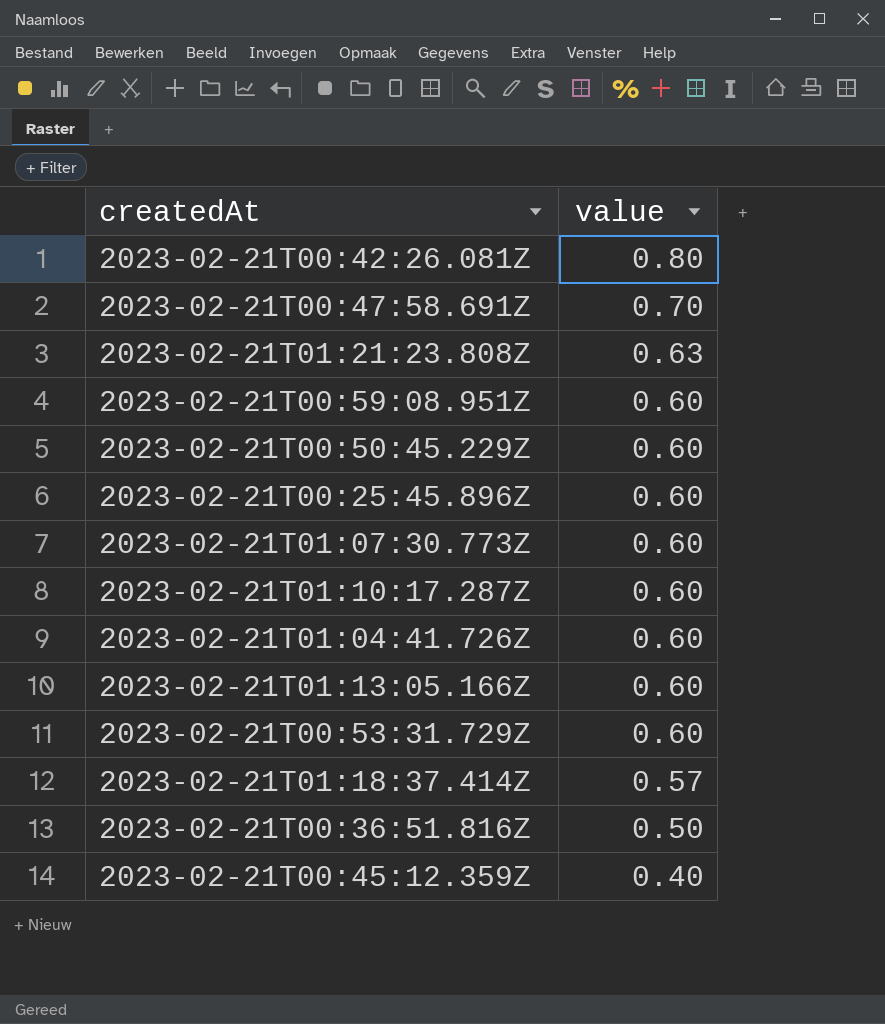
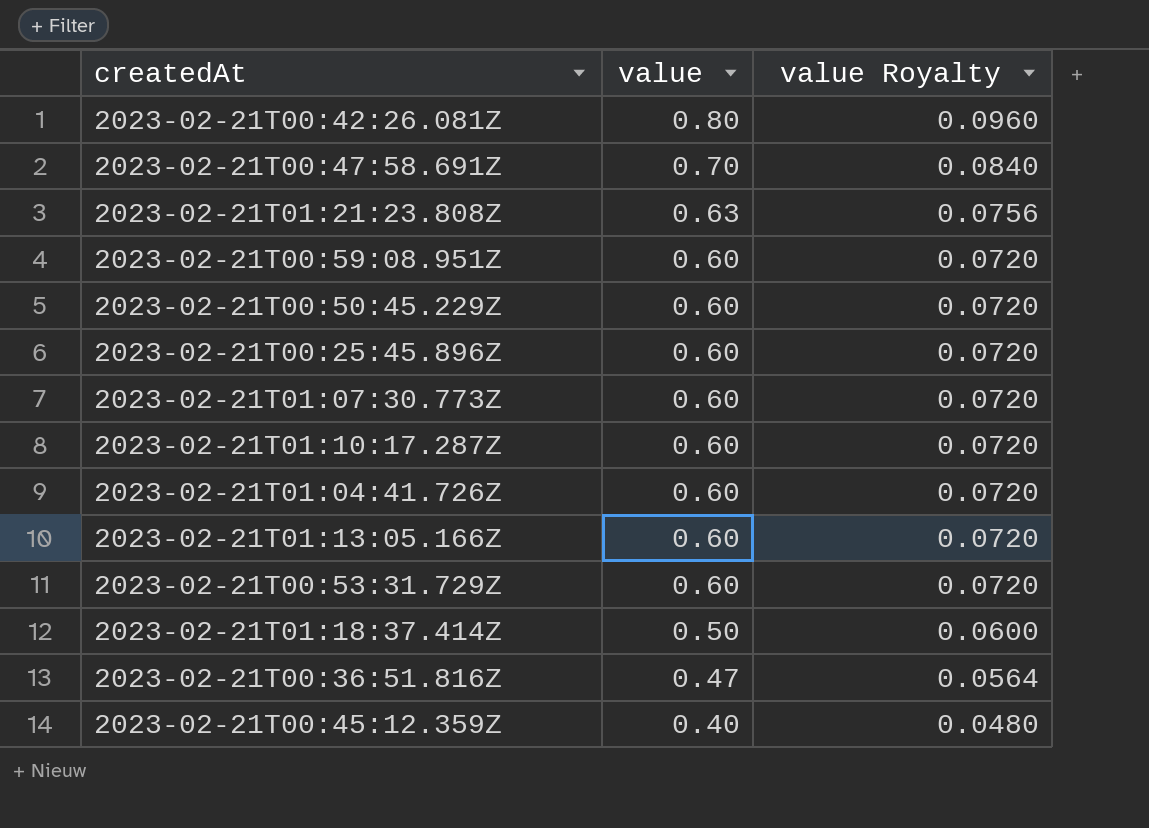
column value Royalty | formula: none -> [value] * 0.12
2023-02-21T01:18:37.414Z | value: 0.57 -> 0.50
2023-02-21T00:36:51.816Z | value: 0.50 -> 0.47

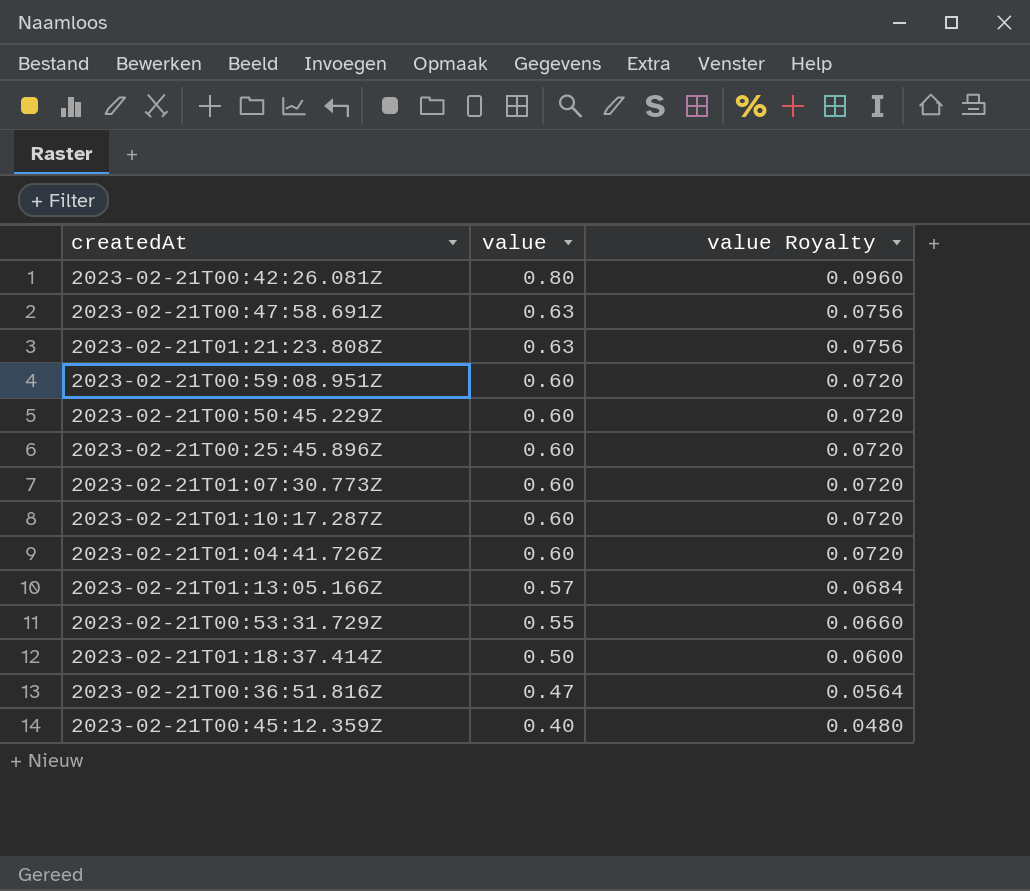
2023-02-21T00:47:58.691Z | value: 0.70 -> 0.63
2023-02-21T00:47:58.691Z | value Royalty: 0.0840 -> 0.0756
2023-02-21T01:13:05.166Z | value: 0.60 -> 0.57
2023-02-21T01:13:05.166Z | value Royalty: 0.0720 -> 0.0684
2023-02-21T00:53:31.729Z | value: 0.60 -> 0.55
2023-02-21T00:53:31.729Z | value Royalty: 0.0720 -> 0.0660

